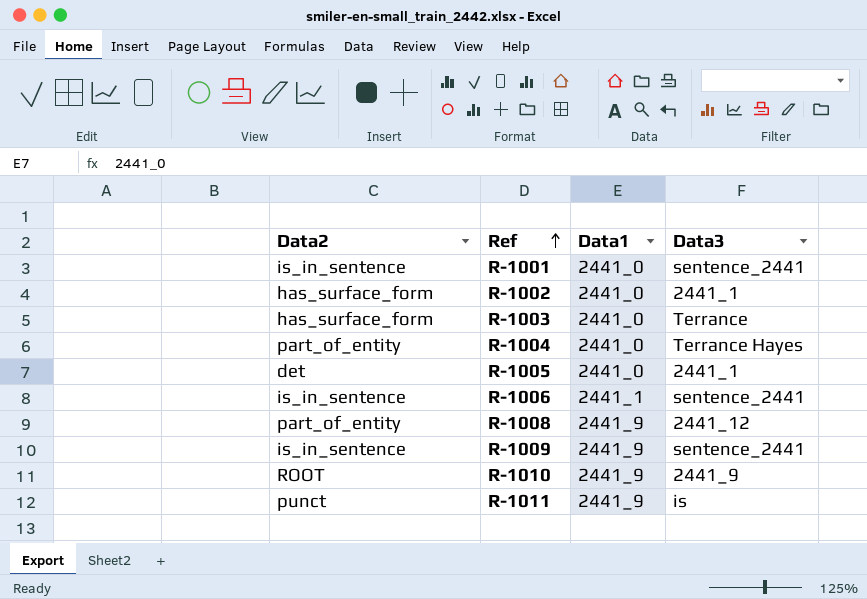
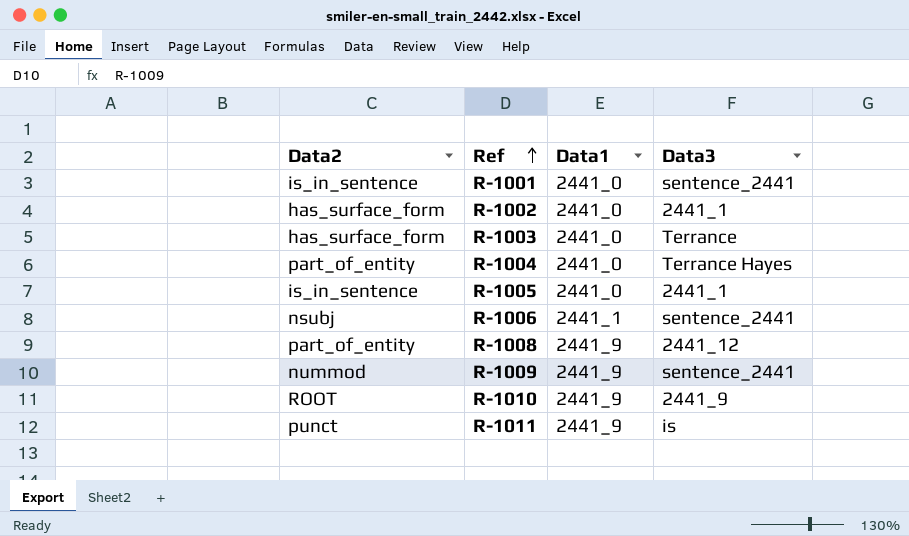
R-1005 | Data2: det -> is_in_sentence
R-1006 | Data2: is_in_sentence -> nsubj
R-1009 | Data2: is_in_sentence -> nummod

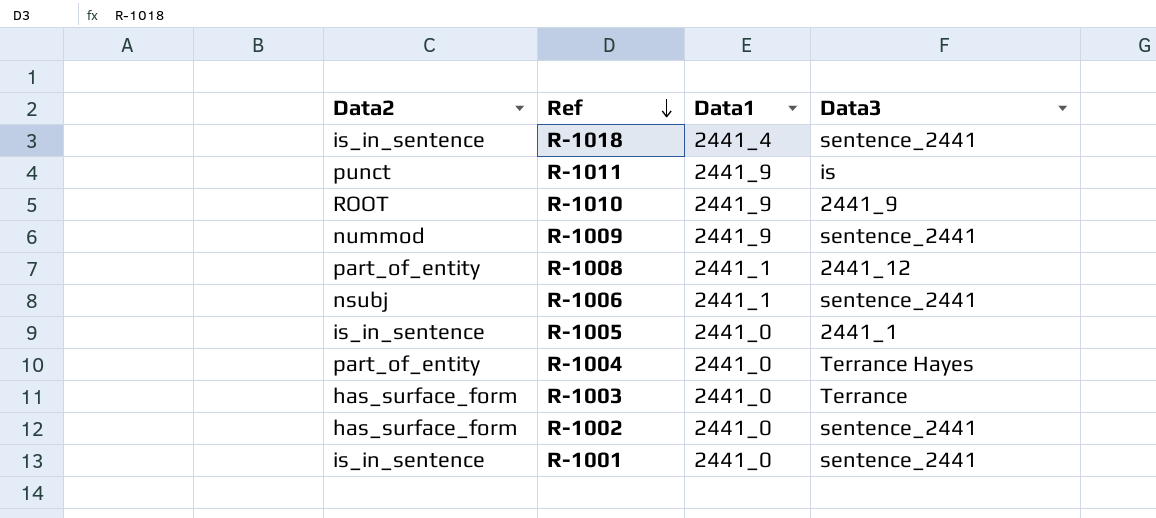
row order: Ref ascending -> Ref descending
row R-1018: none -> is_in_sentence | 2441_4 | sentence_2441
R-1008 | Data1: 2441_9 -> 2441_1
R-1002 | Data3: 2441_1 -> sentence_2441

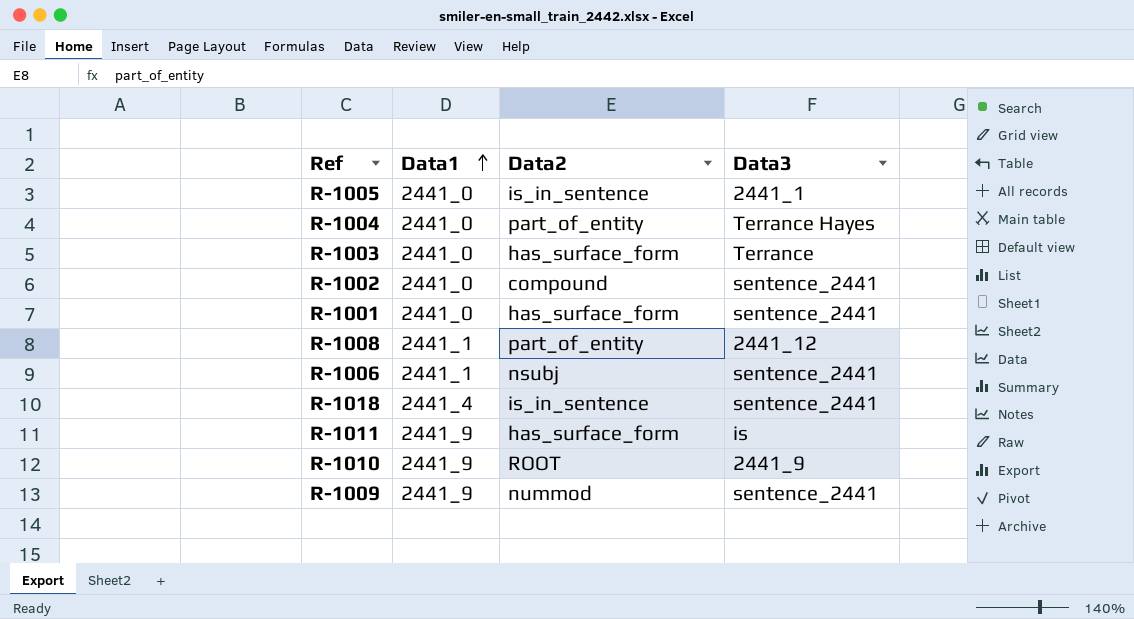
row order: Ref descending -> Data1 ascending
column Data2 | position: 1 -> 3
R-1002 | Data2: has_surface_form -> compound
R-1001 | Data2: is_in_sentence -> has_surface_form
R-1011 | Data2: punct -> has_surface_form

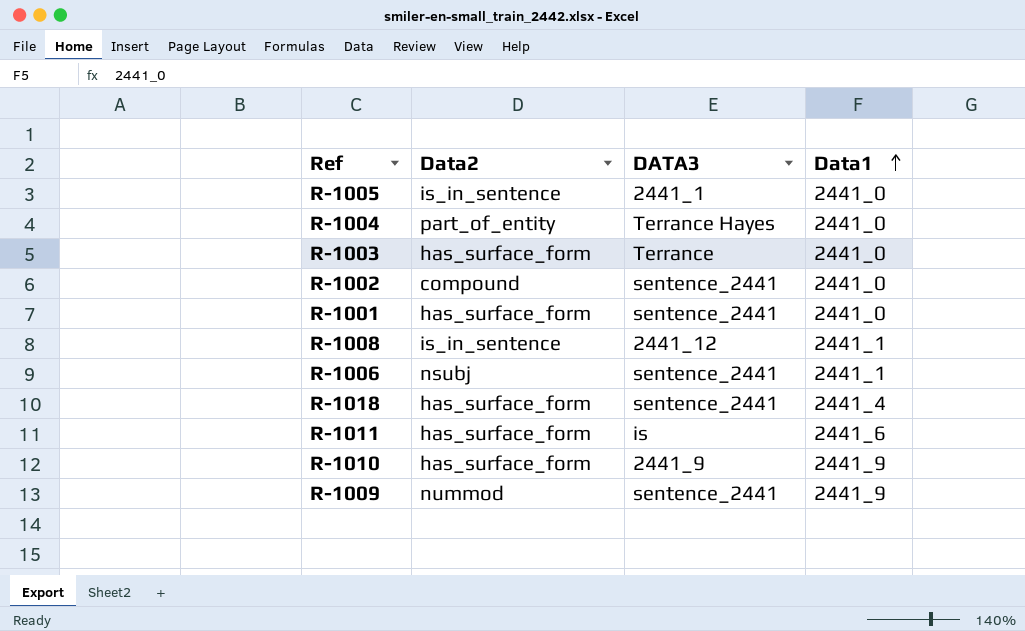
column name: Data3 -> DATA3
column Data1 | position: 2 -> 4
R-1008 | Data2: part_of_entity -> is_in_sentence
R-1018 | Data2: is_in_sentence -> has_surface_form
R-1011 | Data1: 2441_9 -> 2441_6
R-1010 | Data2: ROOT -> has_surface_form

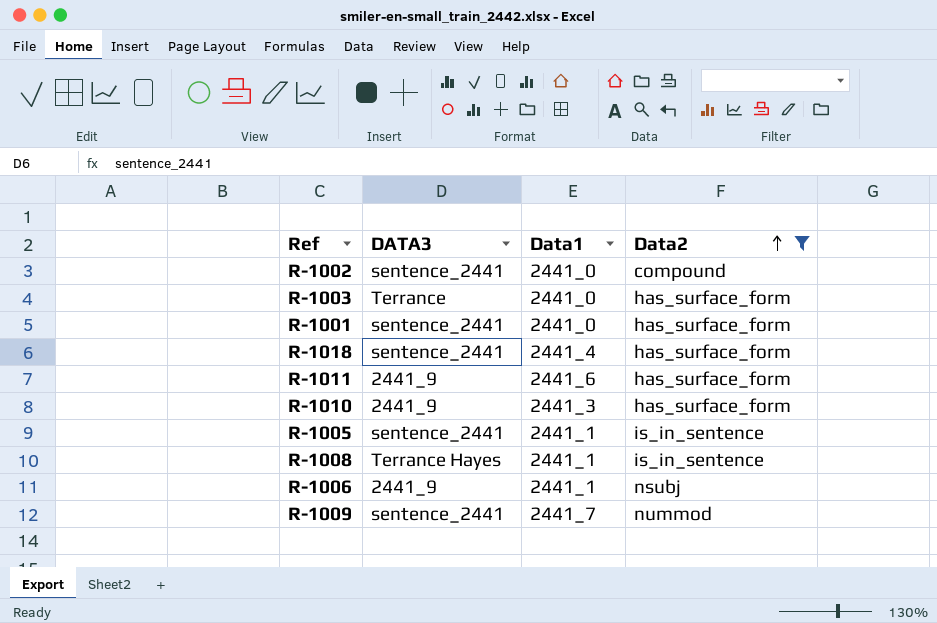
filter: none -> Data2 != part_of_entity
row order: Data1 ascending -> Data2 ascending
column Data2 | position: 2 -> 4
R-1011 | DATA3: is -> 2441_9
R-1010 | Data1: 2441_9 -> 2441_3
R-1005 | DATA3: 2441_1 -> sentence_2441
R-1005 | Data1: 2441_0 -> 2441_1
R-1008 | DATA3: 2441_12 -> Terrance Hayes
R-1006 | DATA3: sentence_2441 -> 2441_9
R-1009 | Data1: 2441_9 -> 2441_7

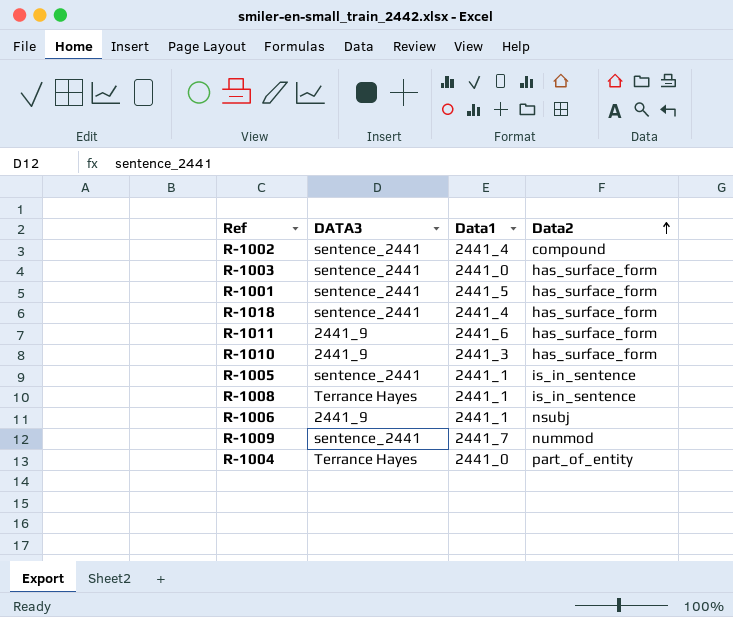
filter: Data2 != part_of_entity -> none
R-1002 | Data1: 2441_0 -> 2441_4
R-1003 | DATA3: Terrance -> sentence_2441
R-1001 | Data1: 2441_0 -> 2441_5

